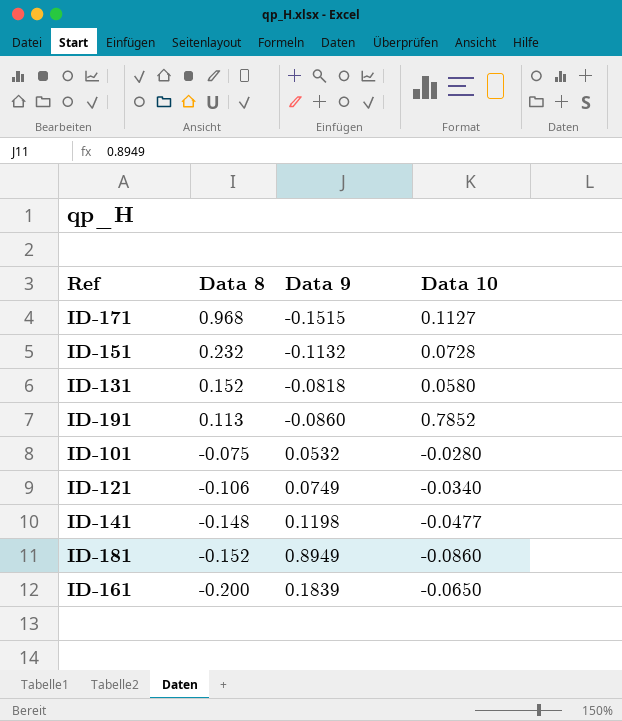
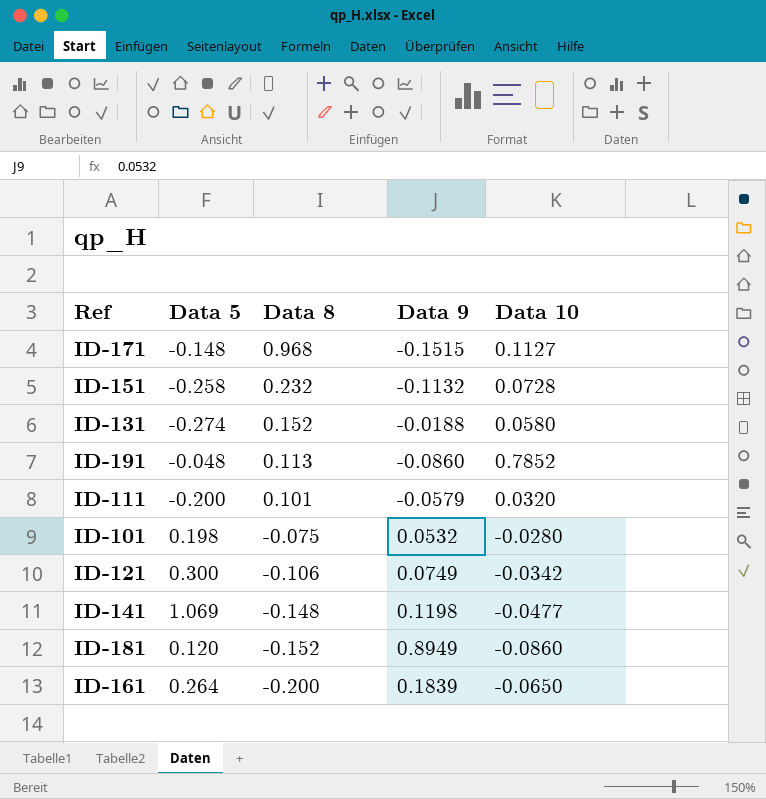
column Data 5 | position: none -> 2
ID-131 | Data 9: -0.0818 -> -0.0188
row ID-111: none -> -0.200 | 0.101 | -0.0579 | 0.0320
ID-121 | Data 10: -0.0340 -> -0.0342

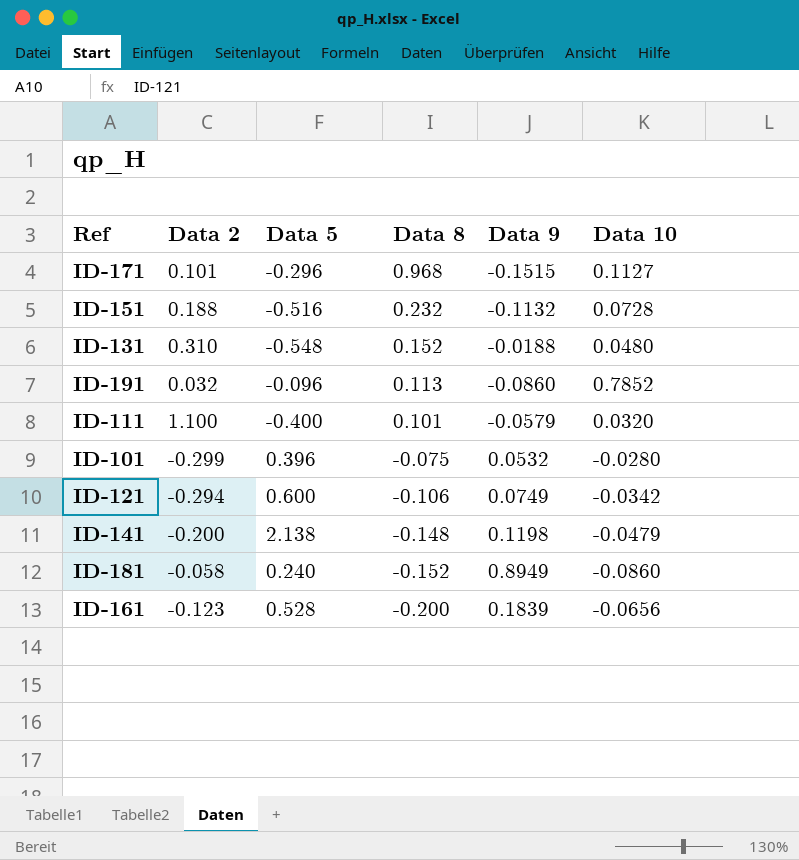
column Data 2 | position: none -> 2
ID-171 | Data 5: -0.148 -> -0.296
ID-151 | Data 5: -0.258 -> -0.516
ID-131 | Data 5: -0.274 -> -0.548
ID-131 | Data 10: 0.0580 -> 0.0480
ID-191 | Data 5: -0.048 -> -0.096
ID-111 | Data 5: -0.200 -> -0.400
ID-101 | Data 5: 0.198 -> 0.396
ID-121 | Data 5: 0.300 -> 0.600
ID-141 | Data 5: 1.069 -> 2.138
ID-141 | Data 10: -0.0477 -> -0.0479
ID-181 | Data 5: 0.120 -> 0.240
ID-161 | Data 5: 0.264 -> 0.528
ID-161 | Data 10: -0.0650 -> -0.0656

